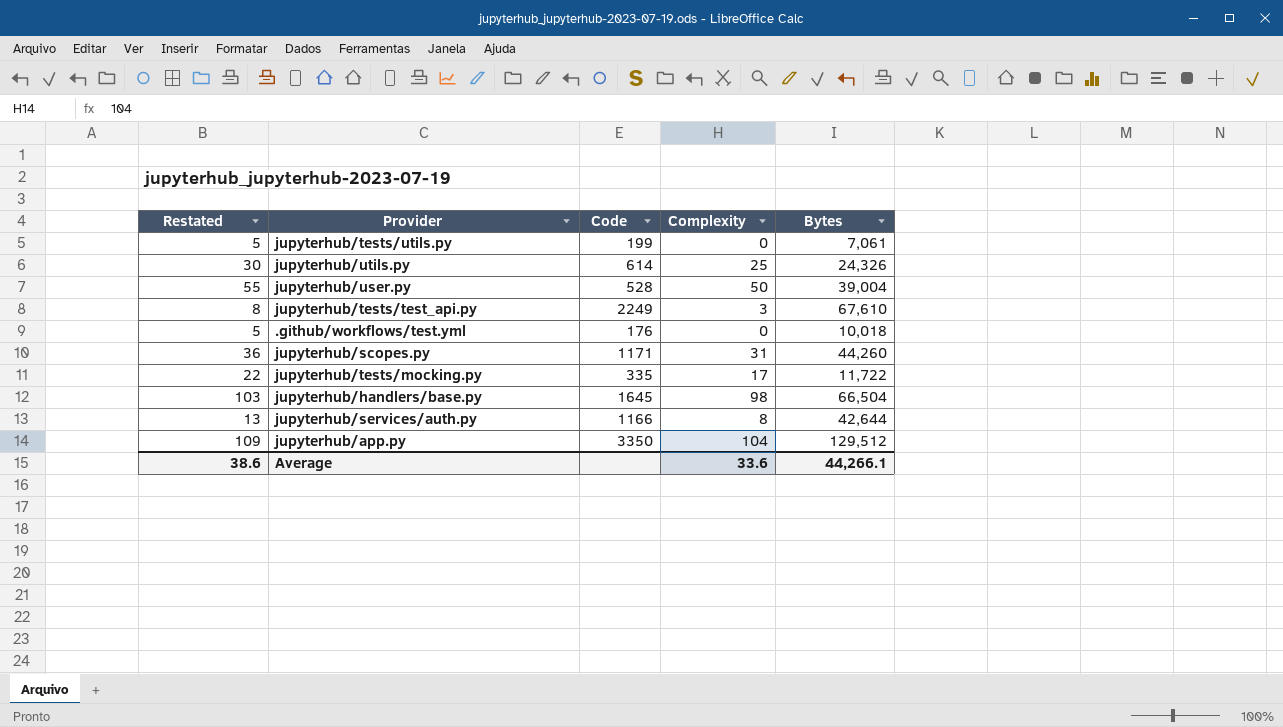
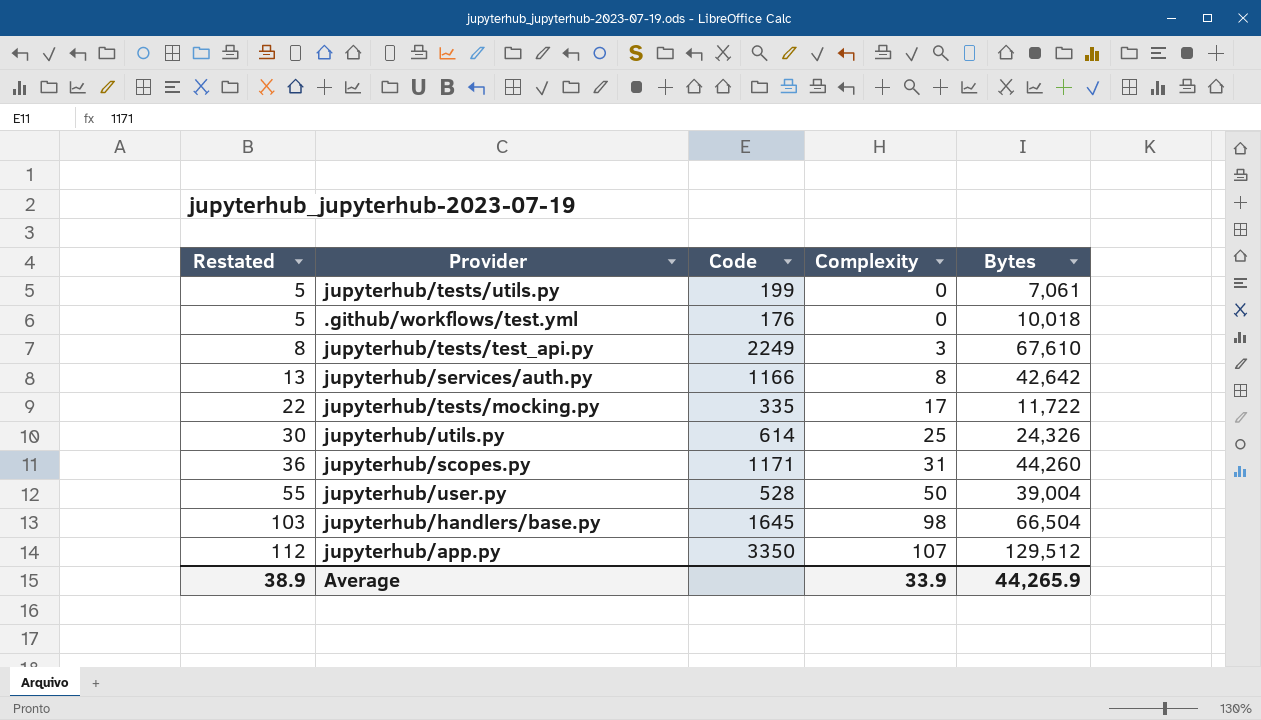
row order: none -> Restated ascending
jupyterhub/services/auth.py | Bytes: 42,644 -> 42,642
jupyterhub/app.py | Restated: 109 -> 112
jupyterhub/app.py | Complexity: 104 -> 107
Average | Restated: 38.6 -> 38.9
Average | Complexity: 33.6 -> 33.9
Average | Bytes: 44,266.1 -> 44,265.9

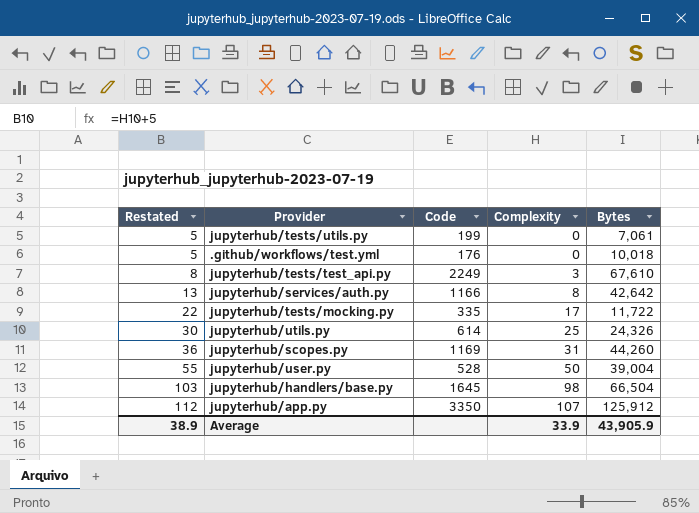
jupyterhub/scopes.py | Code: 1171 -> 1169
jupyterhub/app.py | Bytes: 129,512 -> 125,912
Average | Bytes: 44,265.9 -> 43,905.9

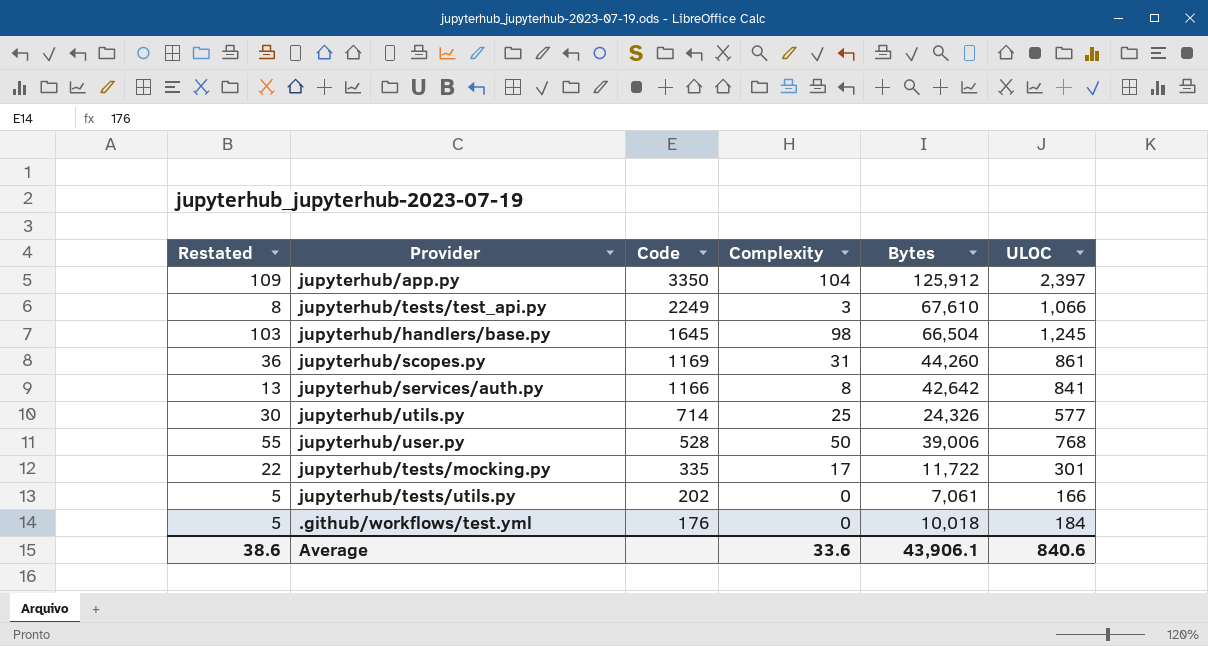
row order: Restated ascending -> Code descending
column ULOC | position: none -> 6
jupyterhub/app.py | Restated: 112 -> 109
jupyterhub/app.py | Complexity: 107 -> 104
jupyterhub/utils.py | Code: 614 -> 714
jupyterhub/user.py | Bytes: 39,004 -> 39,006
jupyterhub/tests/utils.py | Code: 199 -> 202
Average | Restated: 38.9 -> 38.6
Average | Complexity: 33.9 -> 33.6
Average | Bytes: 43,905.9 -> 43,906.1

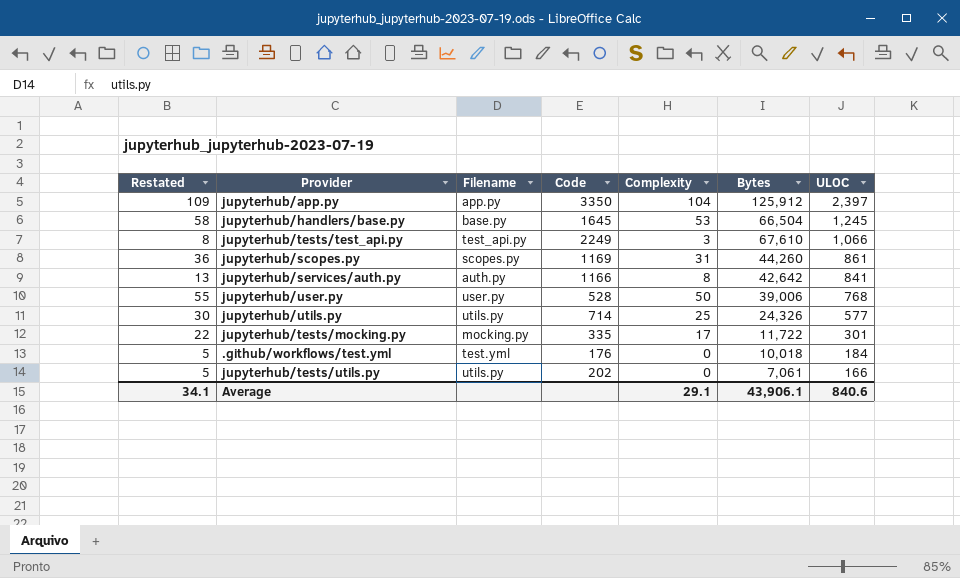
row order: Code descending -> ULOC descending
column Filename | position: none -> 3
jupyterhub/handlers/base.py | Restated: 103 -> 58
jupyterhub/handlers/base.py | Complexity: 98 -> 53
Average | Restated: 38.6 -> 34.1
Average | Complexity: 33.6 -> 29.1

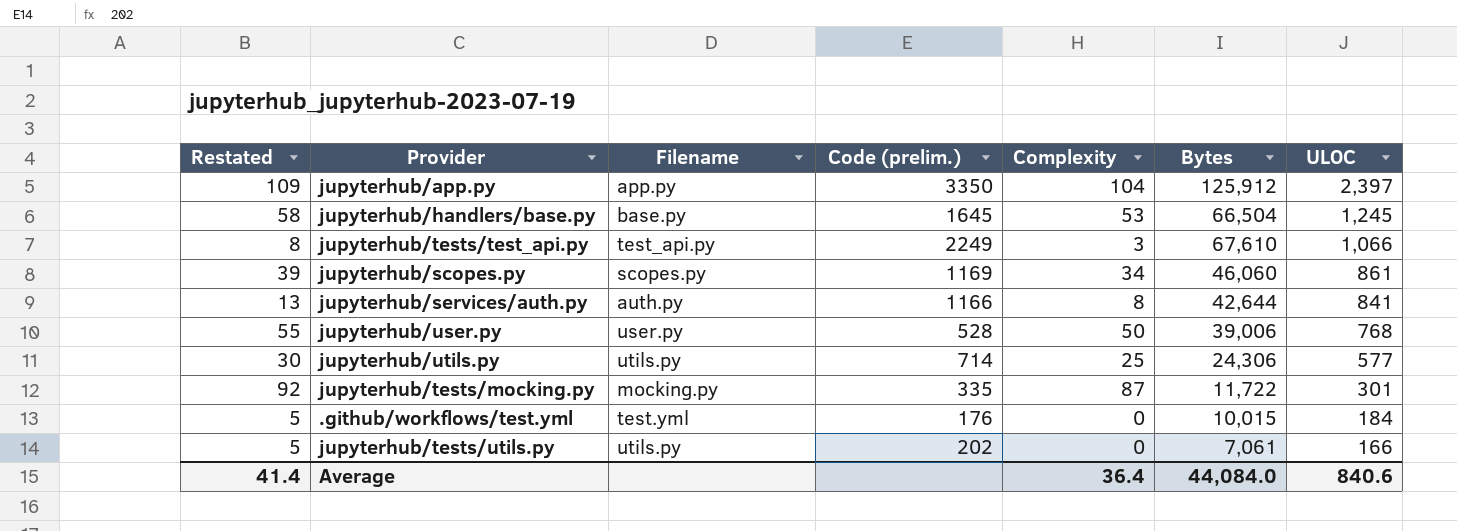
column name: Code -> Code (prelim.)
jupyterhub/scopes.py | Restated: 36 -> 39
jupyterhub/scopes.py | Complexity: 31 -> 34
jupyterhub/scopes.py | Bytes: 44,260 -> 46,060
jupyterhub/services/auth.py | Bytes: 42,642 -> 42,644
jupyterhub/utils.py | Bytes: 24,326 -> 24,306
jupyterhub/tests/mocking.py | Restated: 22 -> 92
jupyterhub/tests/mocking.py | Complexity: 17 -> 87
.github/workflows/test.yml | Bytes: 10,018 -> 10,015
Average | Restated: 34.1 -> 41.4
Average | Complexity: 29.1 -> 36.4
Average | Bytes: 43,906.1 -> 44,084.0

